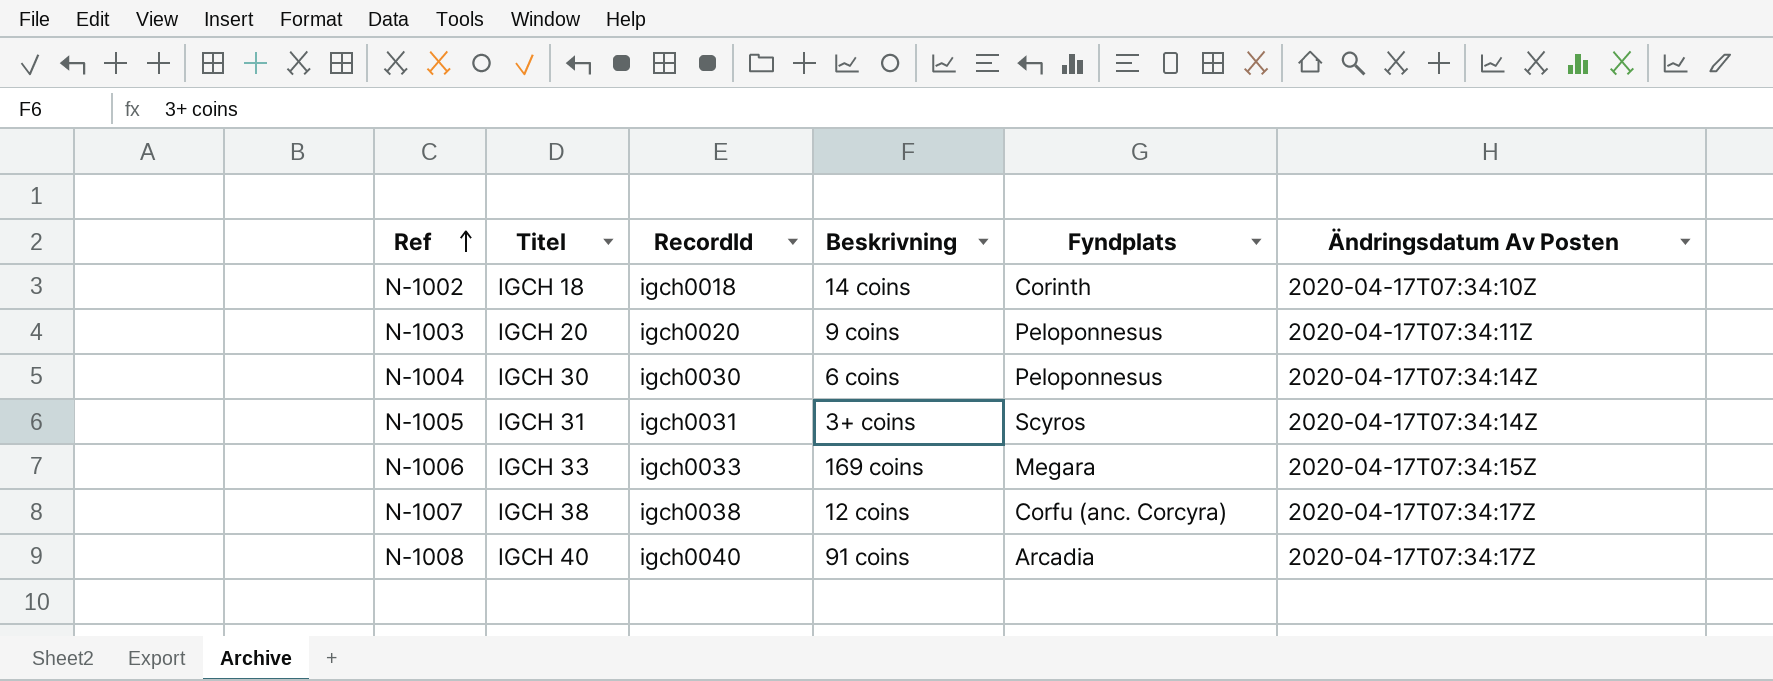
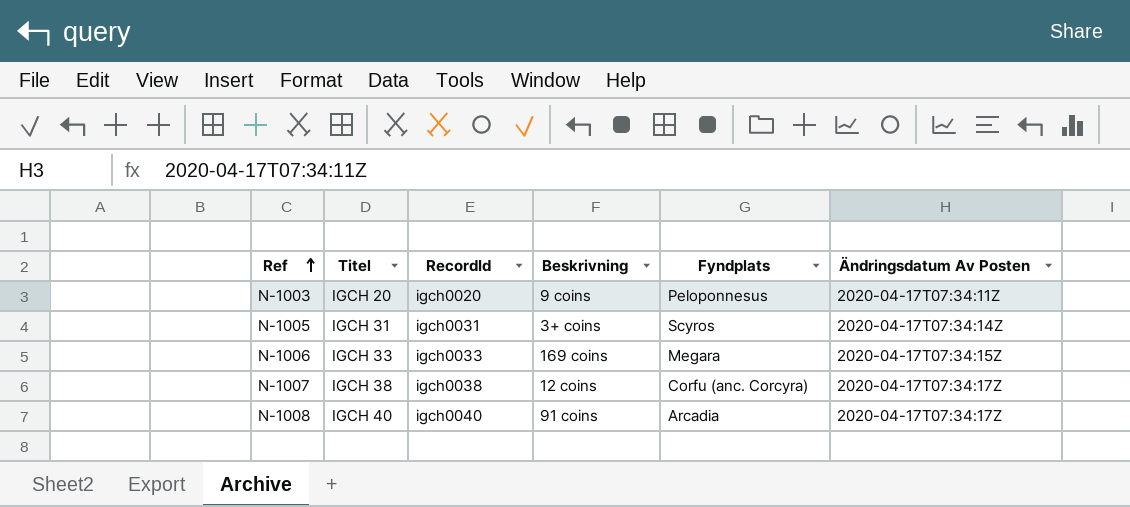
row N-1002: IGCH 18 | igch0018 | 14 coins | Corinth | 2020-04-17T07:34:10Z -> none
row N-1004: IGCH 30 | igch0030 | 6 coins | Peloponnesus | 2020-04-17T07:34:14Z -> none

